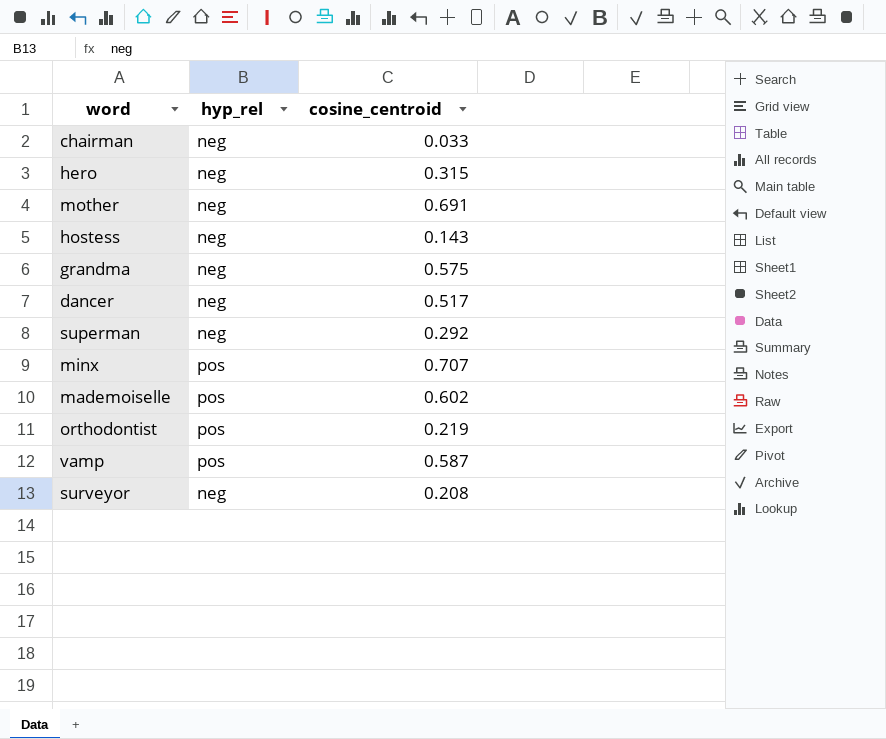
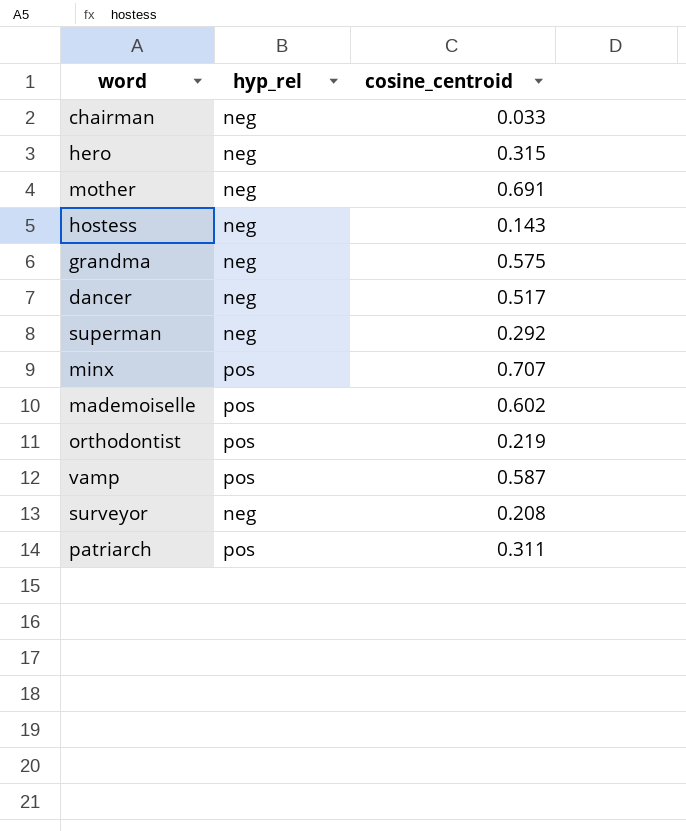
row patriarch: none -> pos | 0.311

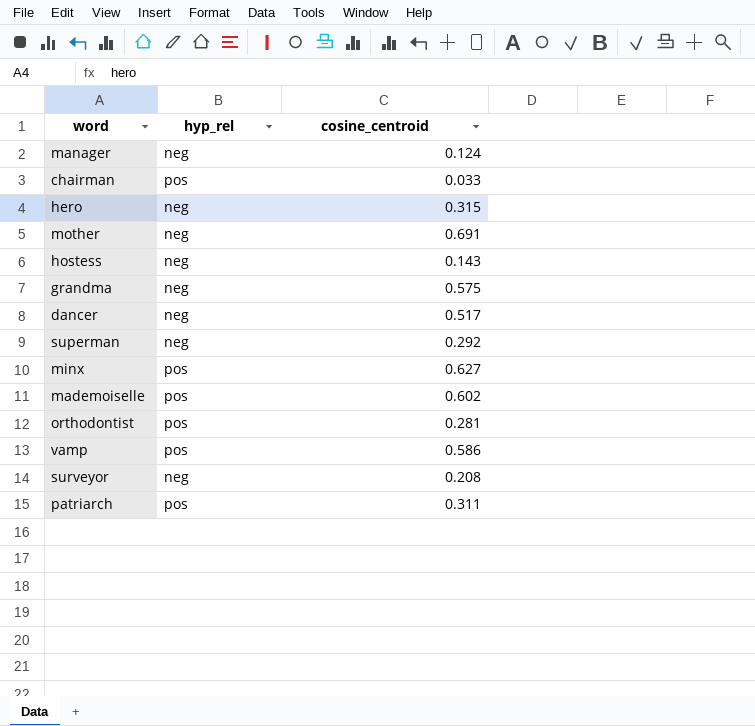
row manager: none -> neg | 0.124
chairman | hyp_rel: neg -> pos
minx | cosine_centroid: 0.707 -> 0.627
orthodontist | cosine_centroid: 0.219 -> 0.281
vamp | cosine_centroid: 0.587 -> 0.586

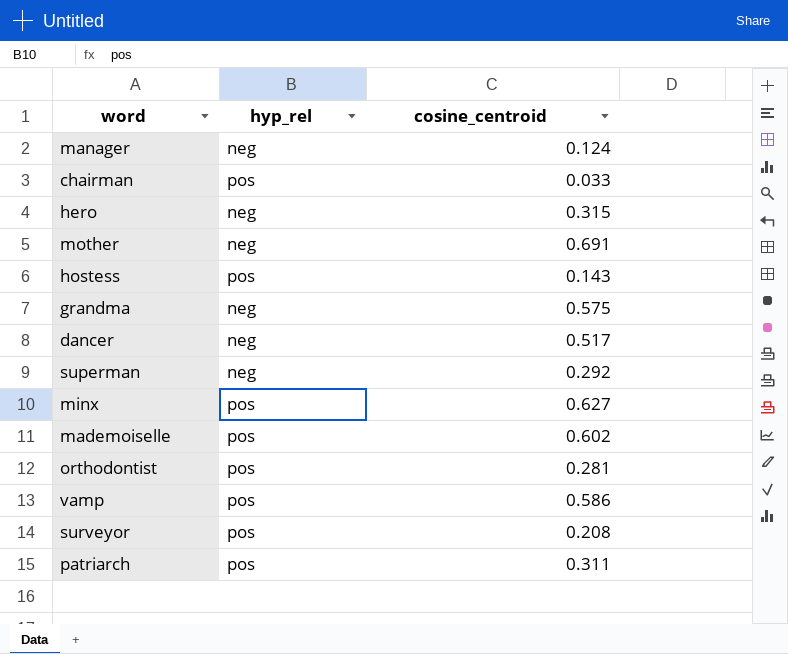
hostess | hyp_rel: neg -> pos
surveyor | hyp_rel: neg -> pos

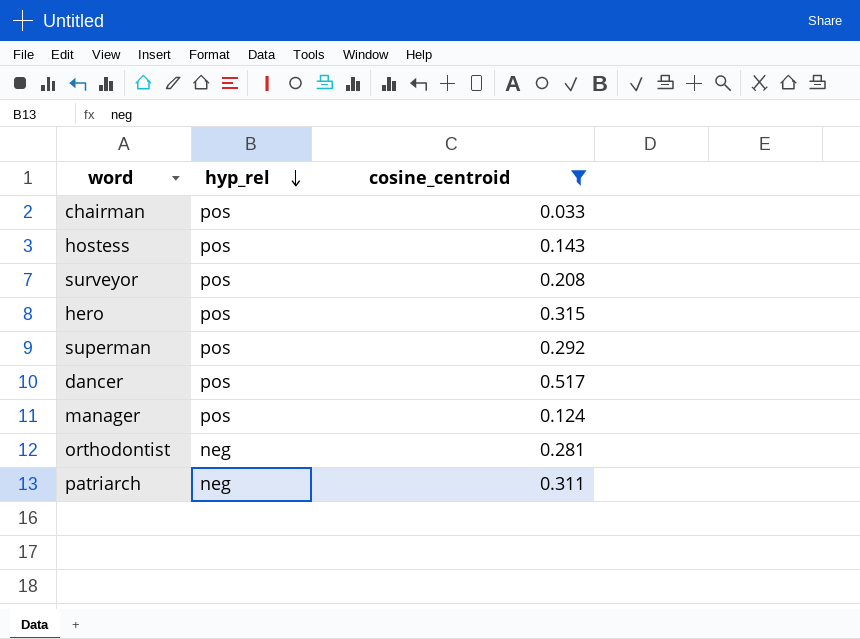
filter: none -> cosine_centroid <= 0.517
row order: none -> hyp_rel descending
hero | hyp_rel: neg -> pos
superman | hyp_rel: neg -> pos
dancer | hyp_rel: neg -> pos
manager | hyp_rel: neg -> pos
orthodontist | hyp_rel: pos -> neg
patriarch | hyp_rel: pos -> neg

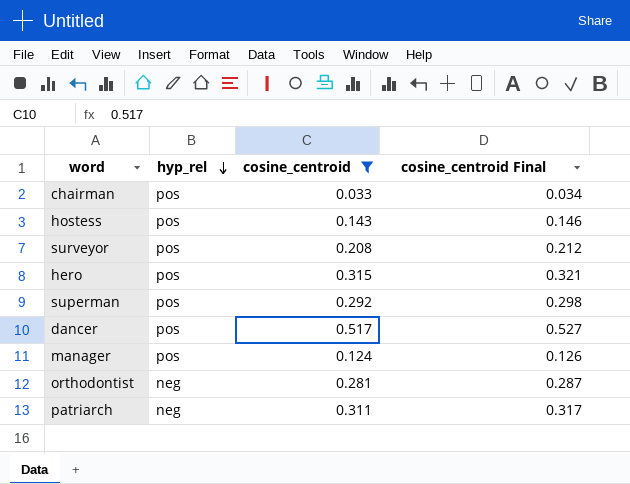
column cosine_centroid Final | formula: none -> [cosine_centroid] * 1.02

